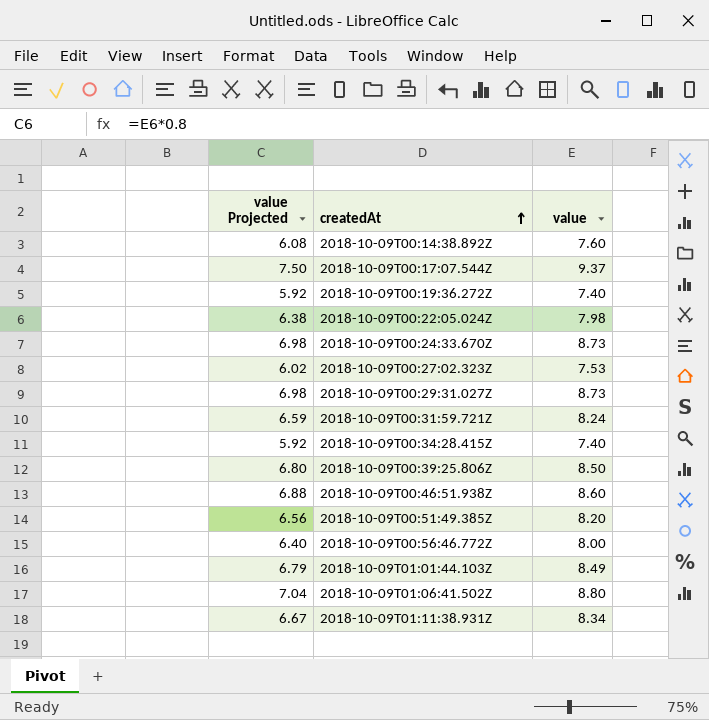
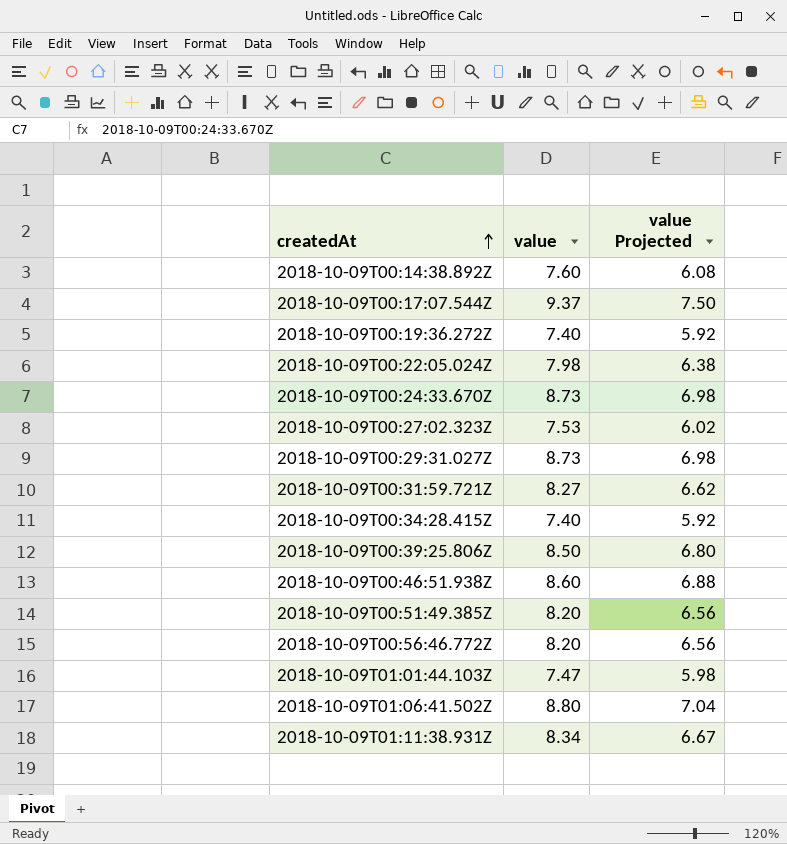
column value Projected | position: 1 -> 3
2018-10-09T00:31:59.721Z | value: 8.24 -> 8.27
2018-10-09T00:31:59.721Z | value Projected: 6.59 -> 6.62
2018-10-09T00:56:46.772Z | value: 8.00 -> 8.20
2018-10-09T00:56:46.772Z | value Projected: 6.40 -> 6.56
2018-10-09T01:01:44.103Z | value: 8.49 -> 7.47
2018-10-09T01:01:44.103Z | value Projected: 6.79 -> 5.98

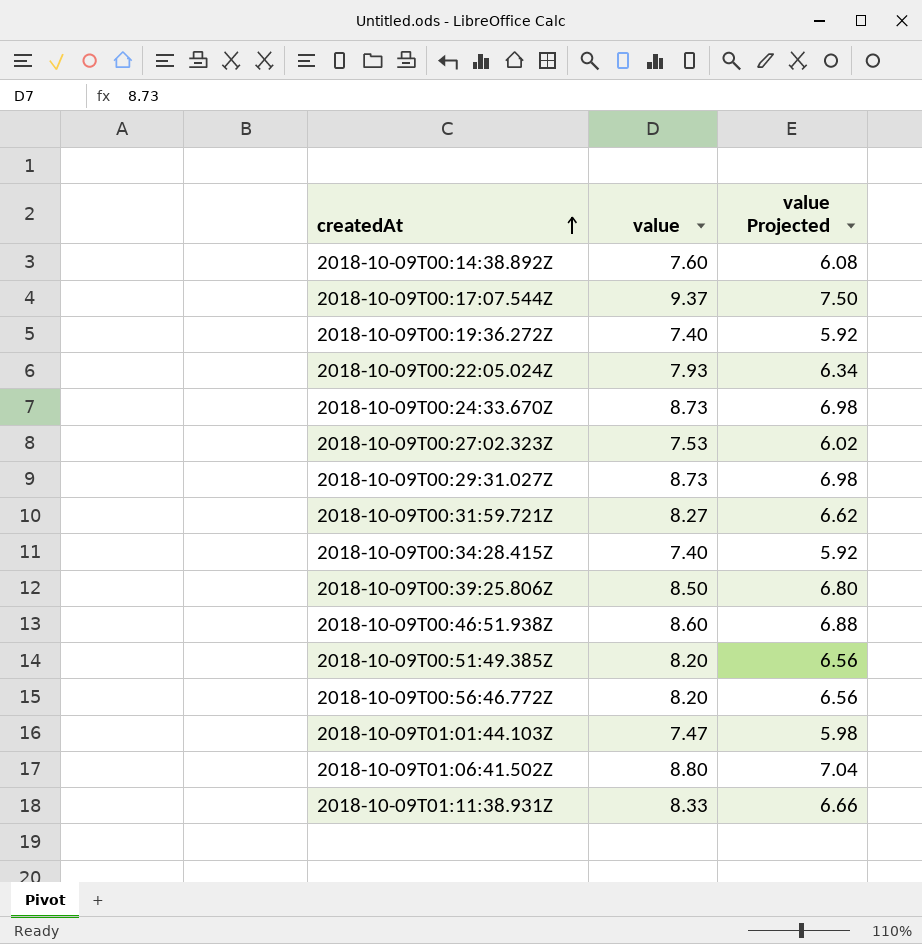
2018-10-09T00:22:05.024Z | value: 7.98 -> 7.93
2018-10-09T00:22:05.024Z | value Projected: 6.38 -> 6.34
2018-10-09T01:11:38.931Z | value: 8.34 -> 8.33
2018-10-09T01:11:38.931Z | value Projected: 6.67 -> 6.66

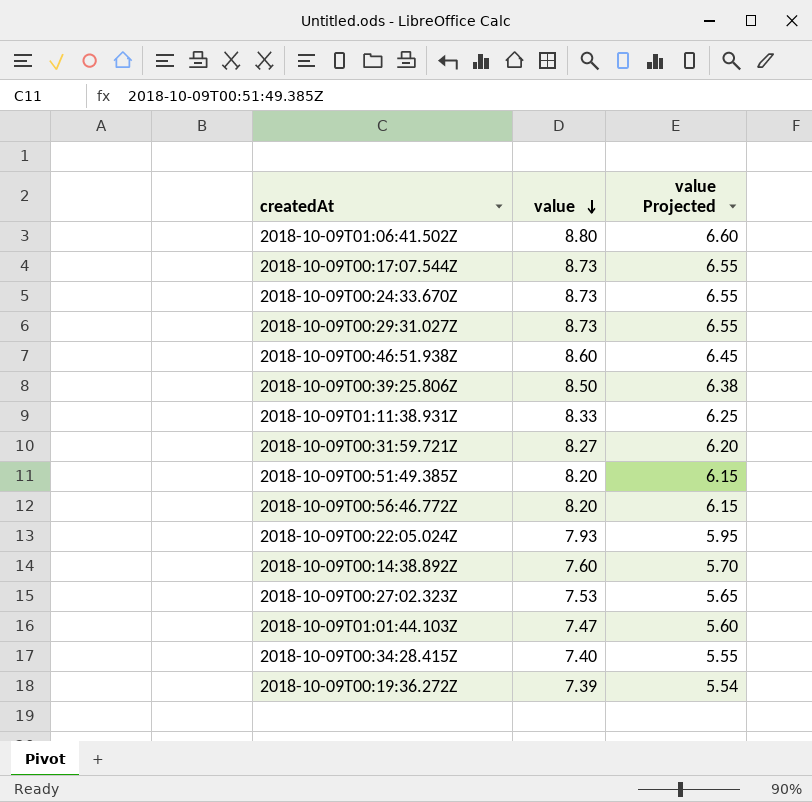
row order: createdAt ascending -> value descending
column value Projected | formula: [value] * 0.8 -> [value] * 0.75
2018-10-09T00:17:07.544Z | value: 9.37 -> 8.73
2018-10-09T00:19:36.272Z | value: 7.40 -> 7.39

